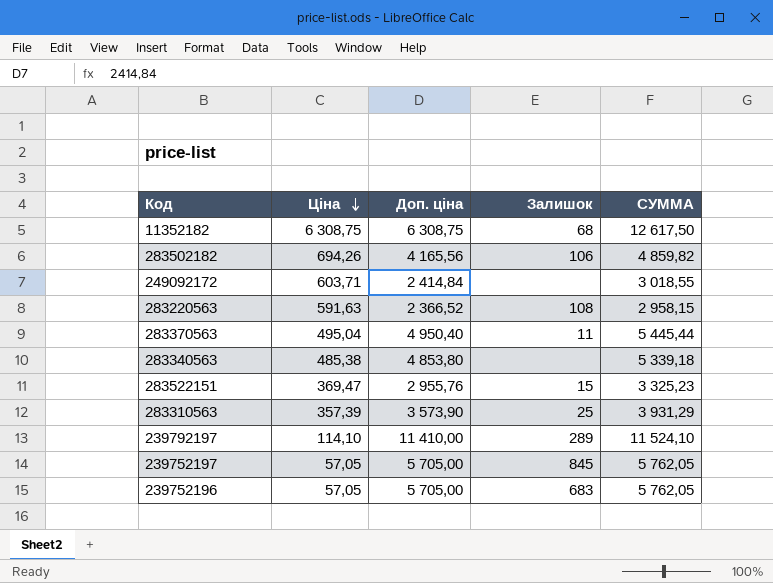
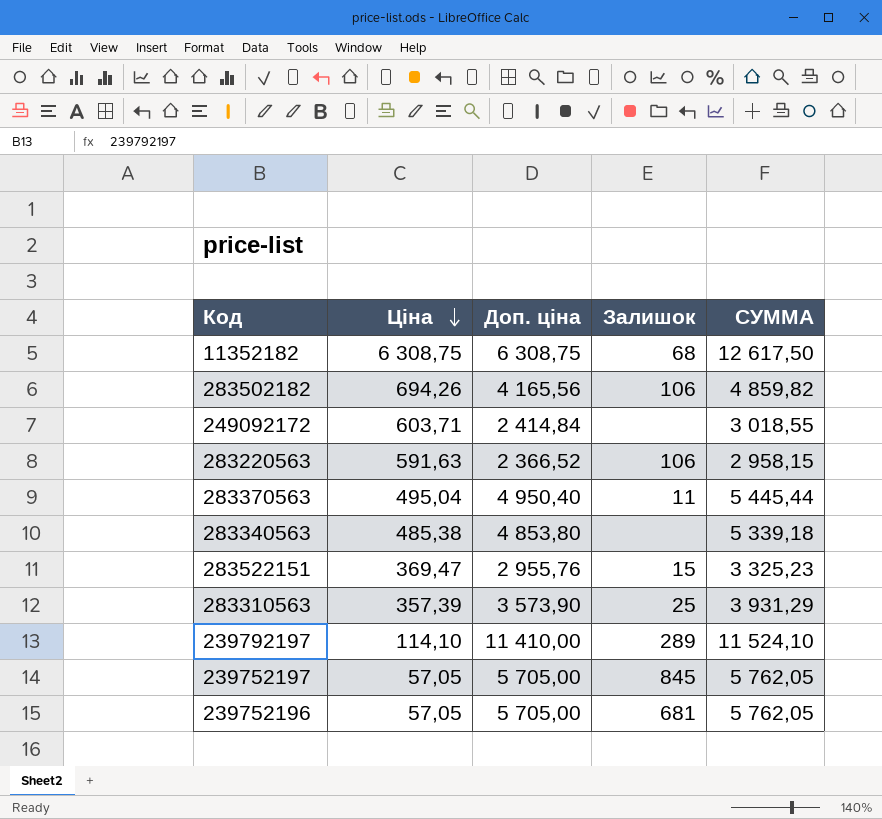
283220563 | Залишок: 108 -> 106
239752196 | Залишок: 683 -> 681

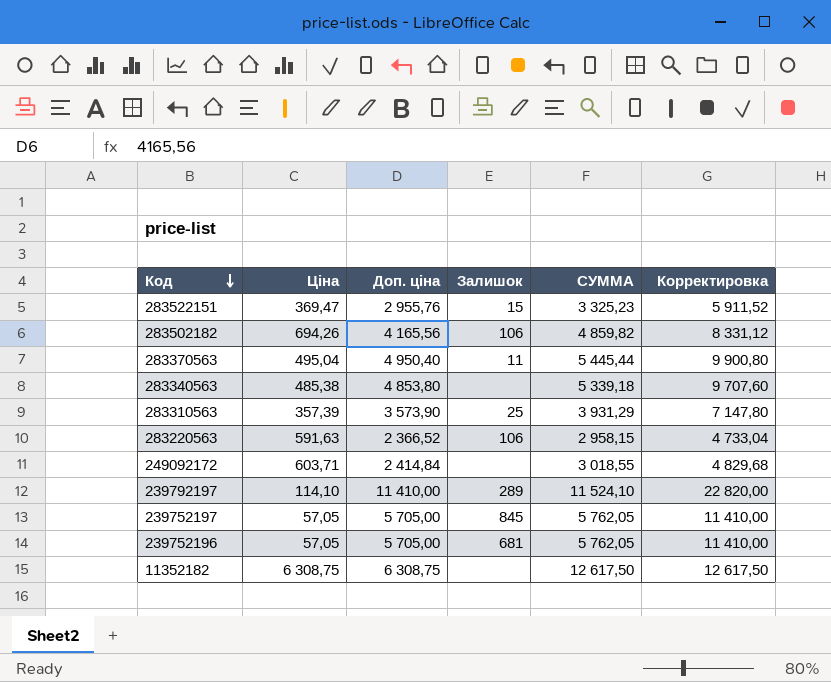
row order: Ціна descending -> Код descending
column Корректировка | formula: none -> [Доп. ціна] * 2
11352182 | Залишок: 68 -> none

